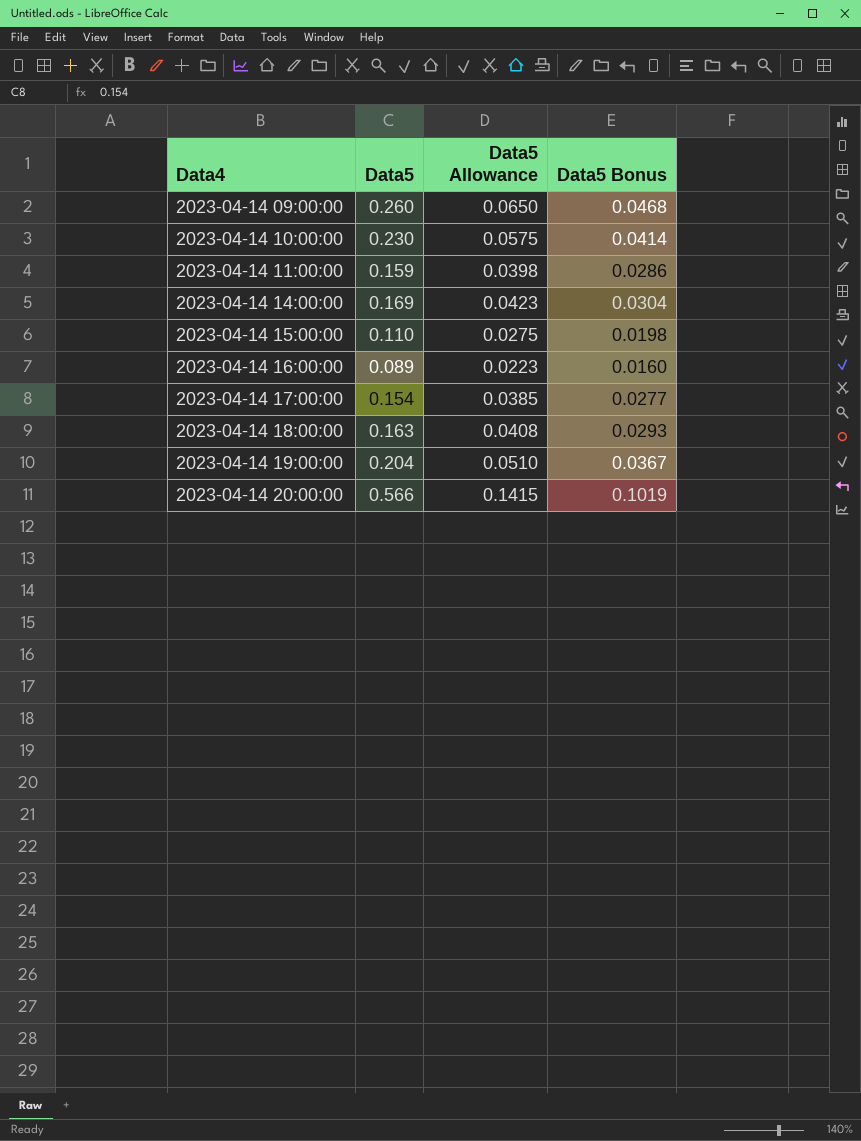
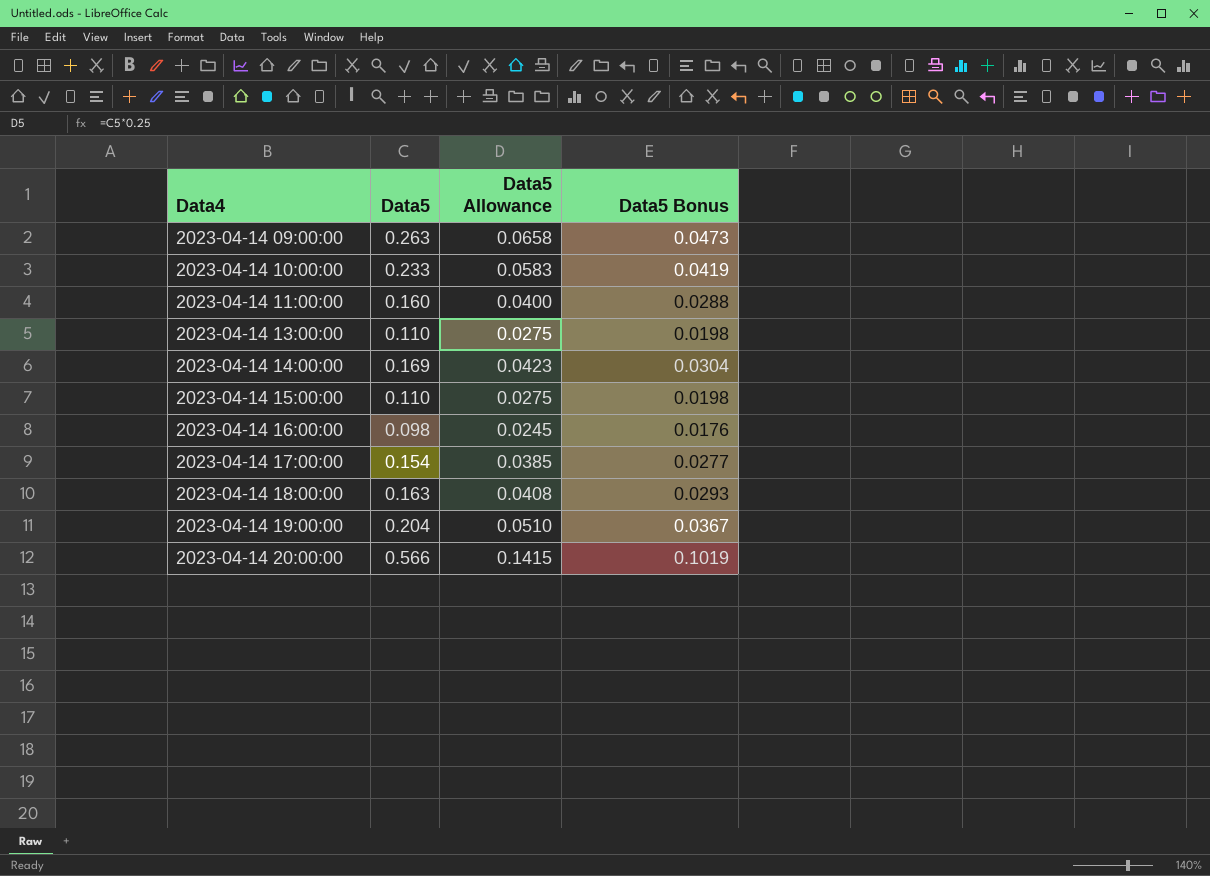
2023-04-14 09:00:00 | Data5: 0.260 -> 0.263
2023-04-14 09:00:00 | Data5 Allowance: 0.0650 -> 0.0658
2023-04-14 09:00:00 | Data5 Bonus: 0.0468 -> 0.0473
2023-04-14 10:00:00 | Data5: 0.230 -> 0.233
2023-04-14 10:00:00 | Data5 Allowance: 0.0575 -> 0.0583
2023-04-14 10:00:00 | Data5 Bonus: 0.0414 -> 0.0419
2023-04-14 11:00:00 | Data5: 0.159 -> 0.160
2023-04-14 11:00:00 | Data5 Allowance: 0.0398 -> 0.0400
2023-04-14 11:00:00 | Data5 Bonus: 0.0286 -> 0.0288
row 2023-04-14 13:00:00: none -> 0.110 | 0.0275 | 0.0198
2023-04-14 16:00:00 | Data5: 0.089 -> 0.098
2023-04-14 16:00:00 | Data5 Allowance: 0.0223 -> 0.0245
2023-04-14 16:00:00 | Data5 Bonus: 0.0160 -> 0.0176

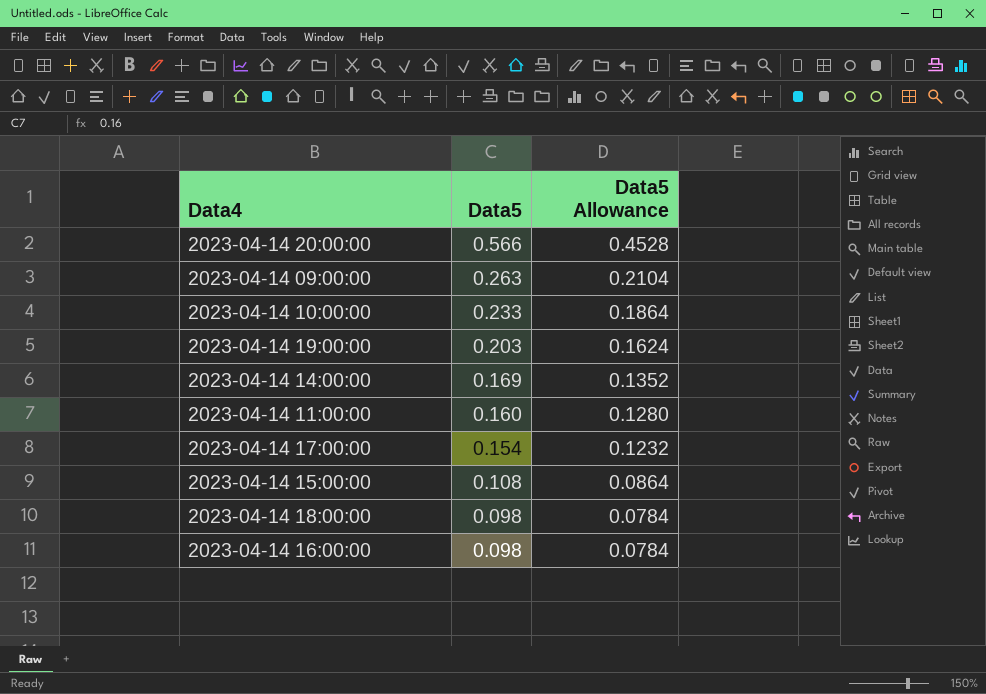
row order: Data4 ascending -> Data5 descending
column Data5 Bonus | formula: [Data5] * 0.18 -> none
column Data5 Allowance | formula: [Data5] * 0.25 -> [Data5] * 0.8
row 2023-04-14 13:00:00: 0.110 | 0.0275 | 0.0198 -> none
2023-04-14 19:00:00 | Data5: 0.204 -> 0.203
2023-04-14 15:00:00 | Data5: 0.110 -> 0.108
2023-04-14 18:00:00 | Data5: 0.163 -> 0.098

